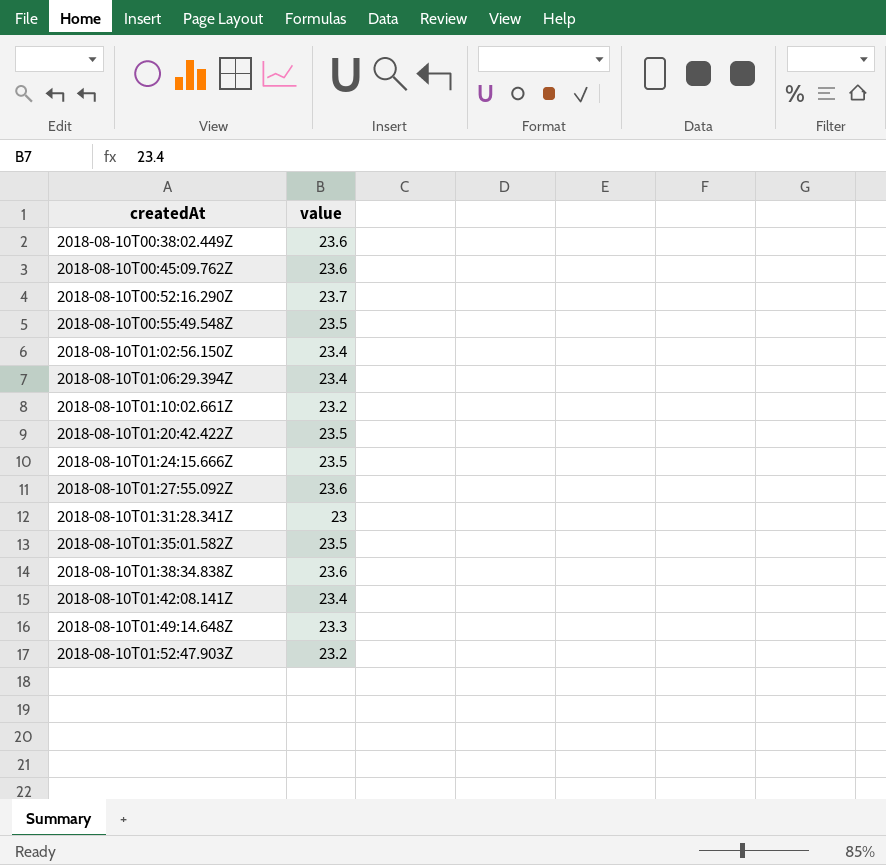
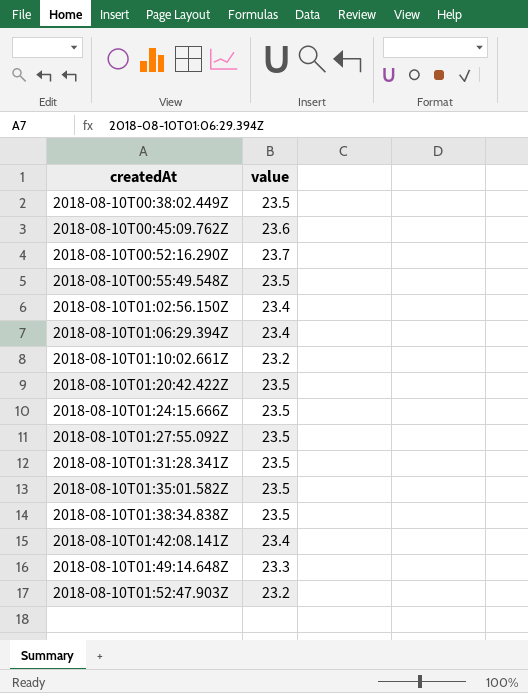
2018-08-10T00:38:02.449Z | value: 23.6 -> 23.5
2018-08-10T01:27:55.092Z | value: 23.6 -> 23.5
2018-08-10T01:31:28.341Z | value: 23 -> 23.5
2018-08-10T01:38:34.838Z | value: 23.6 -> 23.5

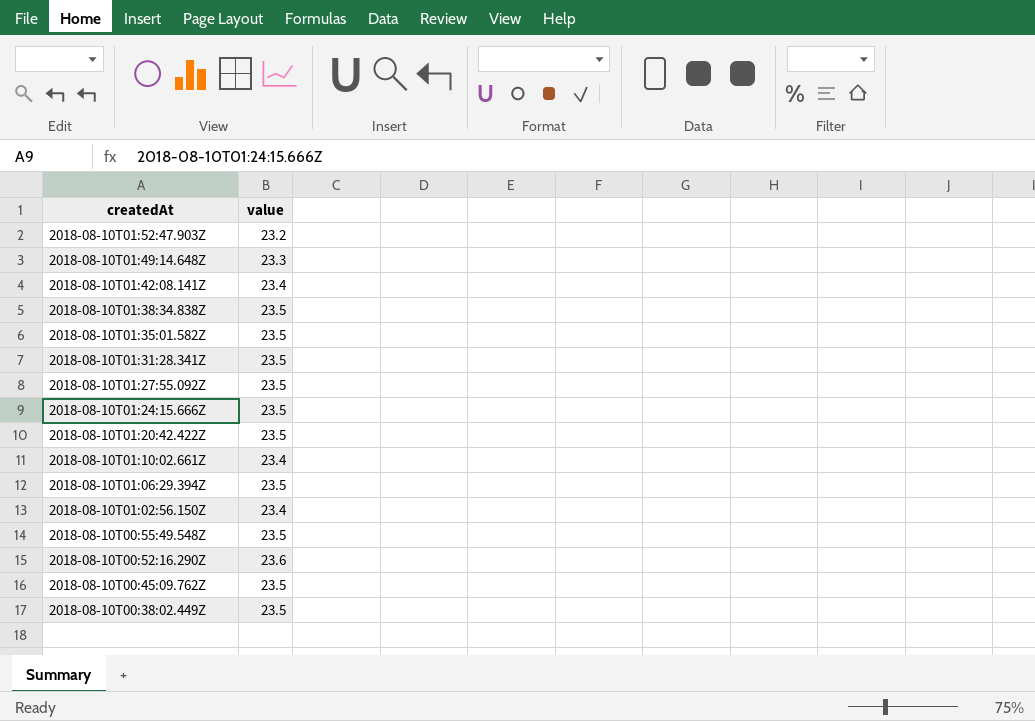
row order: createdAt ascending -> createdAt descending
2018-08-10T01:10:02.661Z | value: 23.2 -> 23.4
2018-08-10T01:06:29.394Z | value: 23.4 -> 23.5
2018-08-10T00:52:16.290Z | value: 23.7 -> 23.6
2018-08-10T00:45:09.762Z | value: 23.6 -> 23.5

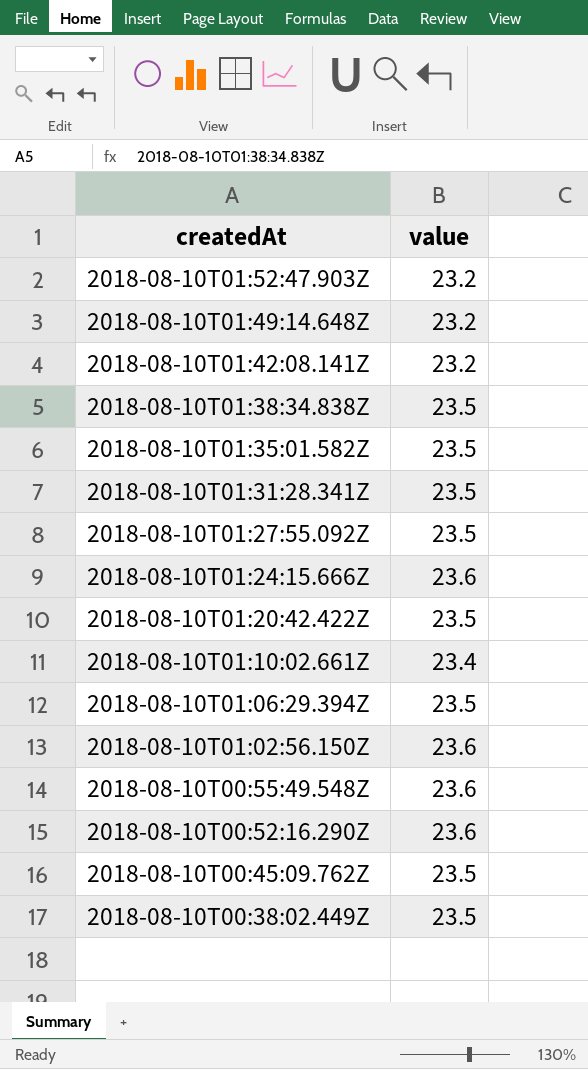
2018-08-10T01:49:14.648Z | value: 23.3 -> 23.2
2018-08-10T01:42:08.141Z | value: 23.4 -> 23.2
2018-08-10T01:24:15.666Z | value: 23.5 -> 23.6
2018-08-10T01:02:56.150Z | value: 23.4 -> 23.6
2018-08-10T00:55:49.548Z | value: 23.5 -> 23.6

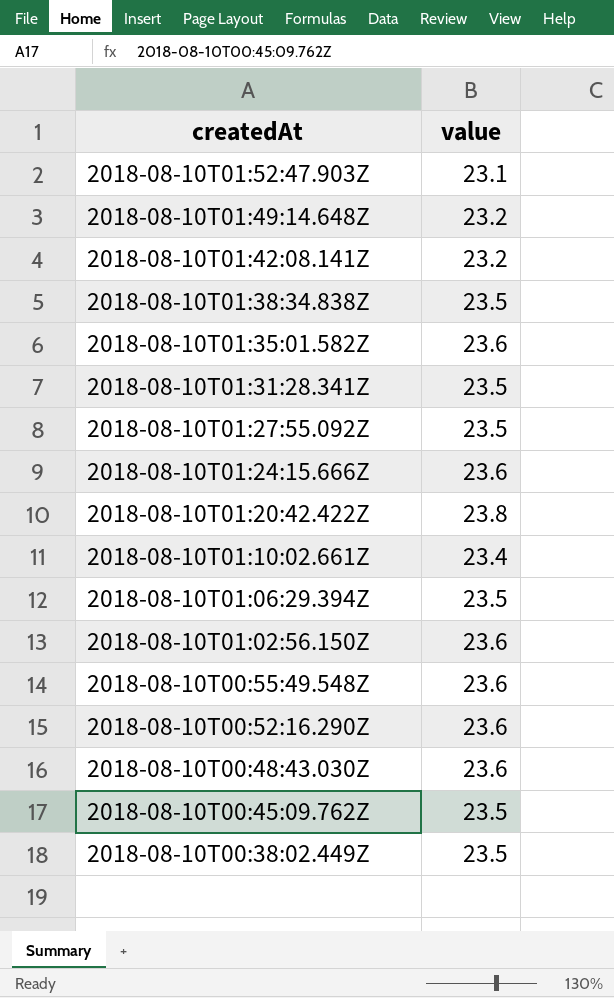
2018-08-10T01:52:47.903Z | value: 23.2 -> 23.1
2018-08-10T01:35:01.582Z | value: 23.5 -> 23.6
2018-08-10T01:20:42.422Z | value: 23.5 -> 23.8
row 2018-08-10T00:48:43.030Z: none -> 23.6

